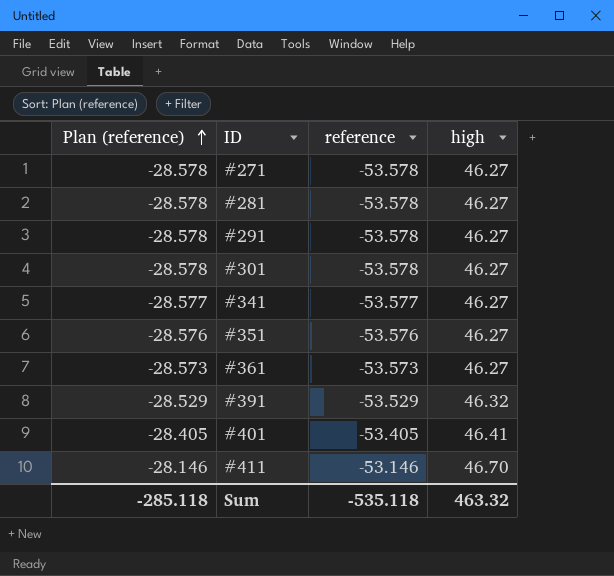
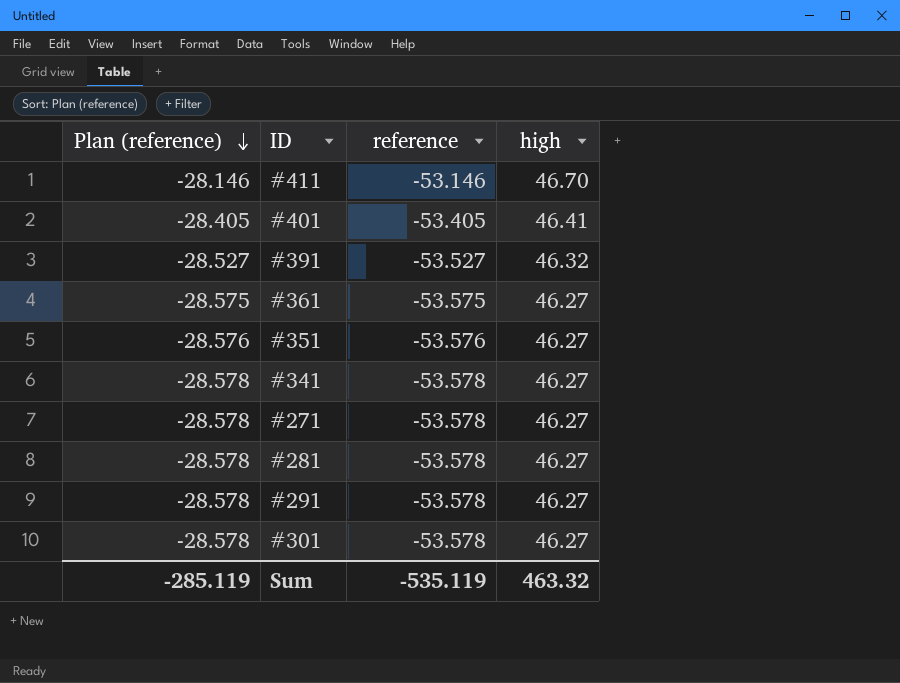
row order: Plan (reference) ascending -> Plan (reference) descending
#391 | Plan (reference): -28.529 -> -28.527
#391 | reference: -53.529 -> -53.527
#361 | Plan (reference): -28.573 -> -28.575
#361 | reference: -53.573 -> -53.575
#341 | Plan (reference): -28.577 -> -28.578
#341 | reference: -53.577 -> -53.578
Sum | Plan (reference): -285.118 -> -285.119
Sum | reference: -535.118 -> -535.119

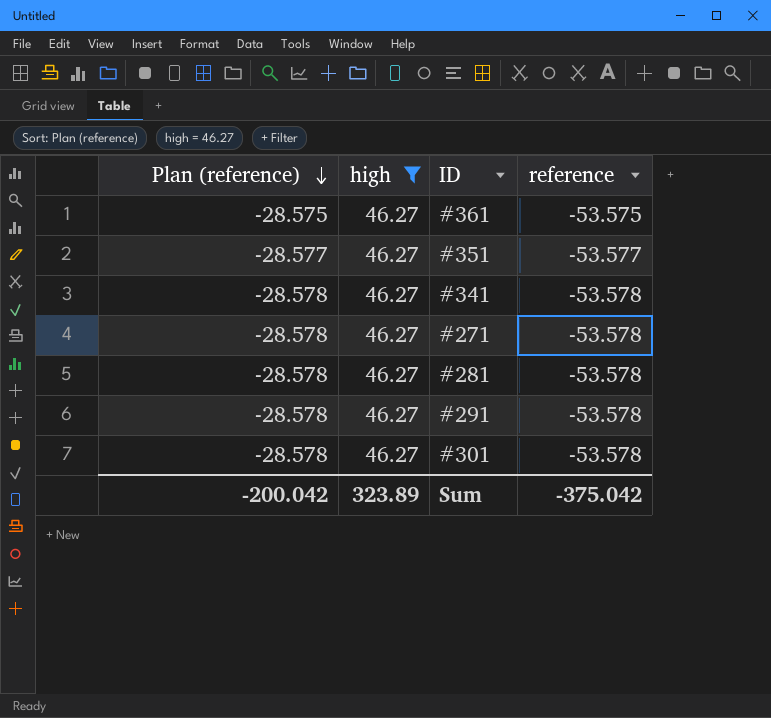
filter: none -> high = 46.27
column high | position: 4 -> 2
#351 | Plan (reference): -28.576 -> -28.577
#351 | reference: -53.576 -> -53.577
Sum | Plan (reference): -285.119 -> -200.042
Sum | high: 463.32 -> 323.89
Sum | reference: -535.119 -> -375.042

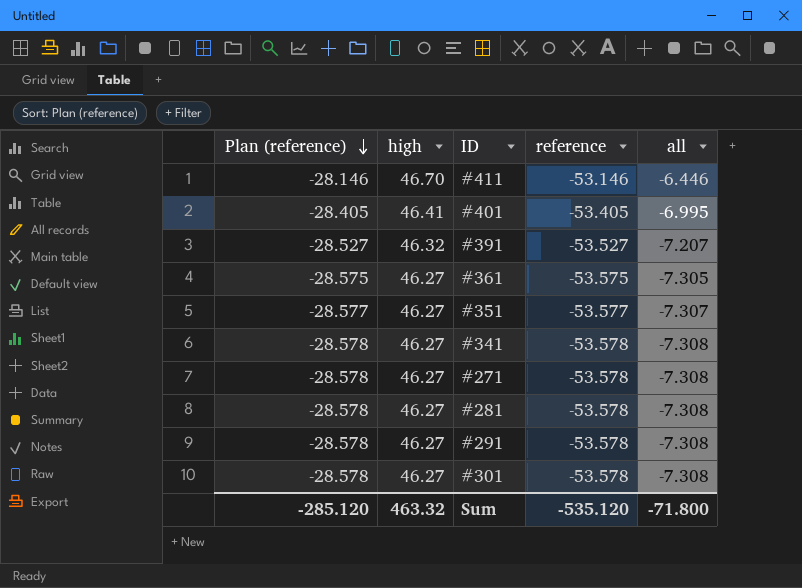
filter: high = 46.27 -> none
column all | formula: none -> [high] + [reference]
Sum | Plan (reference): -200.042 -> -285.120
Sum | high: 323.89 -> 463.32
Sum | reference: -375.042 -> -535.120

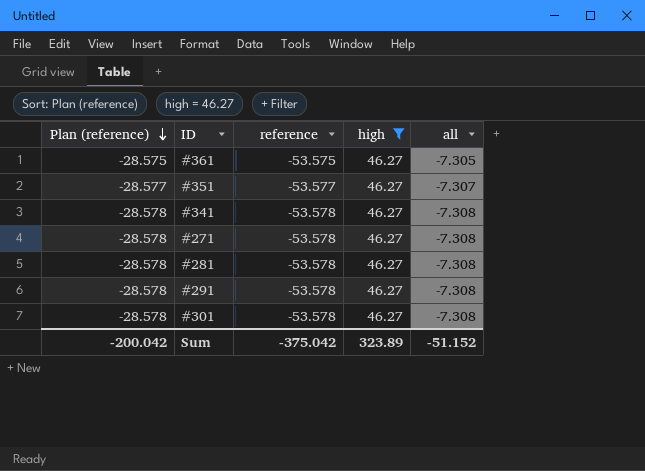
filter: none -> high = 46.27
column high | position: 2 -> 4
Sum | Plan (reference): -285.120 -> -200.042
Sum | reference: -535.120 -> -375.042
Sum | high: 463.32 -> 323.89
Sum | all: -71.800 -> -51.152

